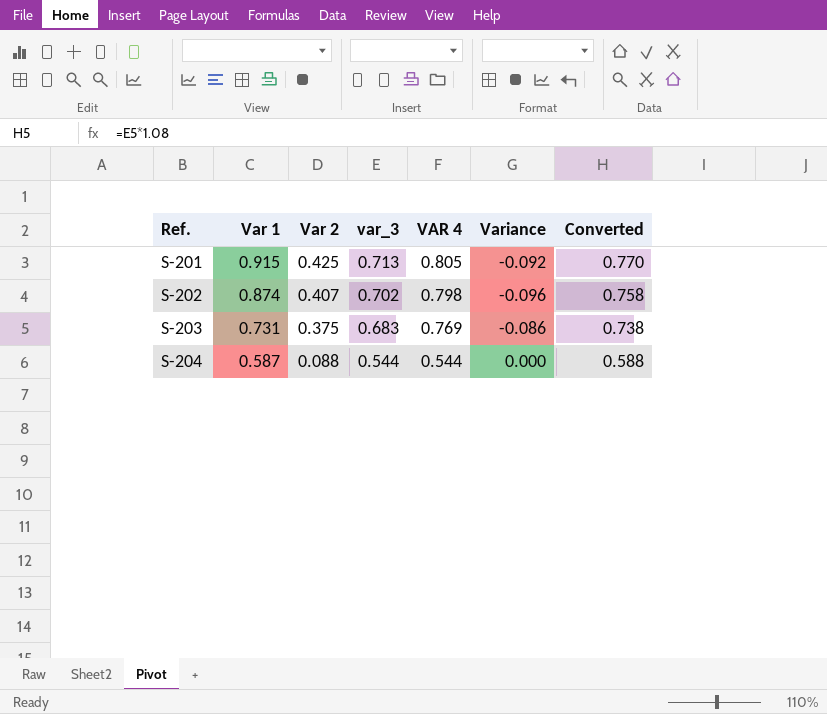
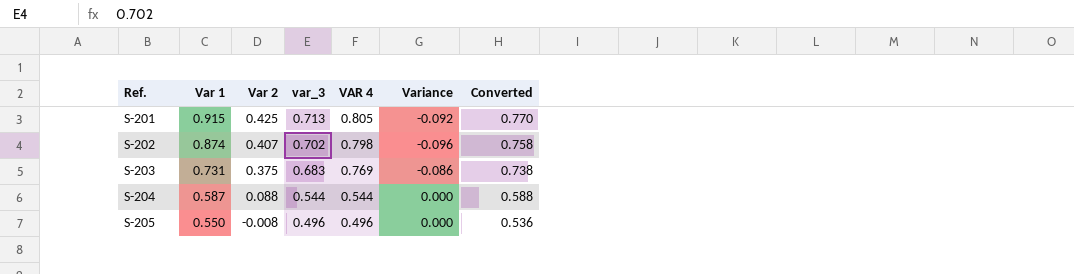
row S-205: none -> 0.550 | -0.008 | 0.496 | 0.496 | 0.000 | 0.536

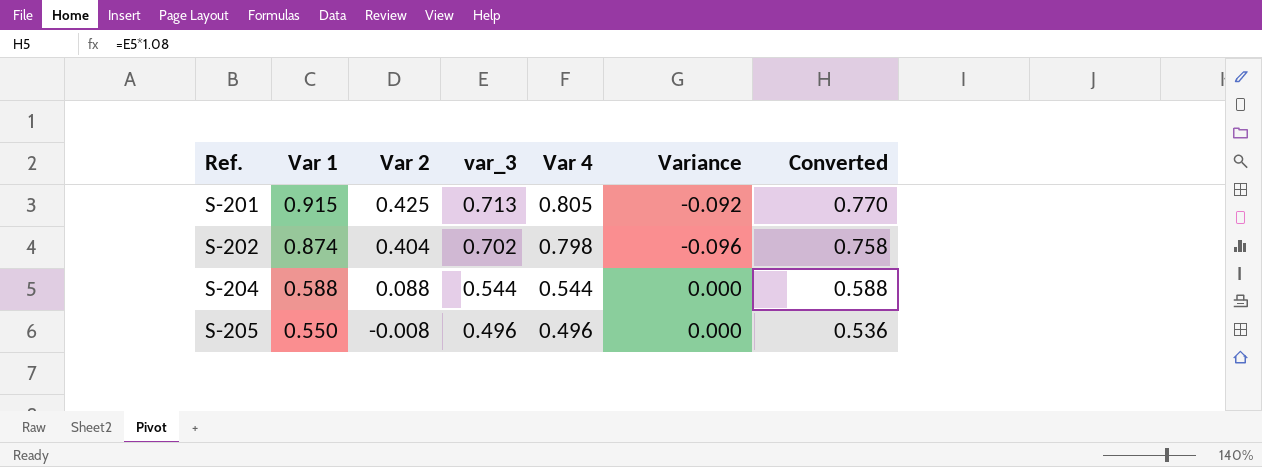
column name: VAR 4 -> Var 4
row S-203: 0.731 | 0.375 | 0.683 | 0.769 | -0.086 | 0.738 -> none
S-202 | Var 2: 0.407 -> 0.404
S-204 | Var 1: 0.587 -> 0.588

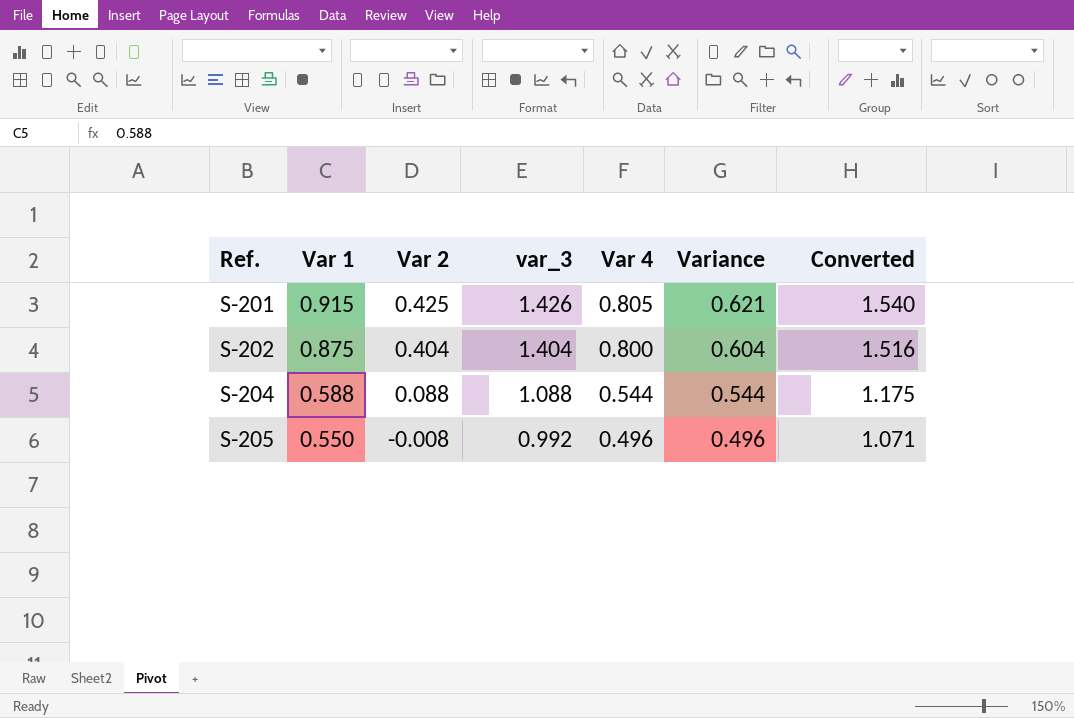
S-201 | var_3: 0.713 -> 1.426
S-201 | Variance: -0.092 -> 0.621
S-201 | Converted: 0.770 -> 1.540
S-202 | Var 1: 0.874 -> 0.875
S-202 | var_3: 0.702 -> 1.404
S-202 | Var 4: 0.798 -> 0.800
S-202 | Variance: -0.096 -> 0.604
S-202 | Converted: 0.758 -> 1.516
S-204 | var_3: 0.544 -> 1.088
S-204 | Variance: 0.000 -> 0.544
S-204 | Converted: 0.588 -> 1.175
S-205 | var_3: 0.496 -> 0.992
S-205 | Variance: 0.000 -> 0.496
S-205 | Converted: 0.536 -> 1.071

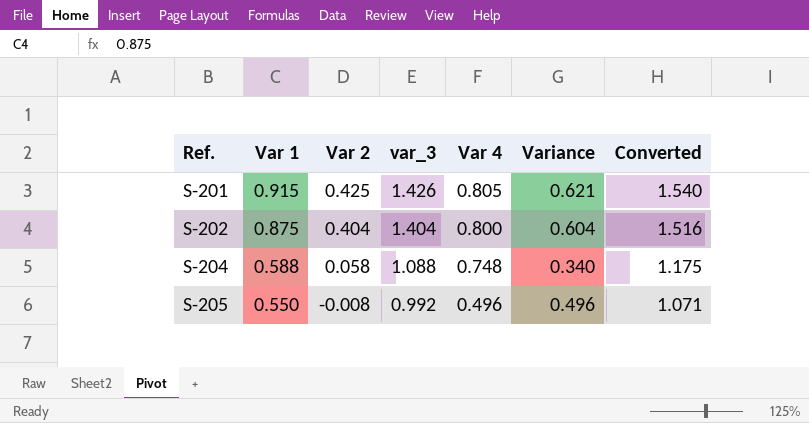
S-204 | Var 2: 0.088 -> 0.058
S-204 | Var 4: 0.544 -> 0.748
S-204 | Variance: 0.544 -> 0.340

